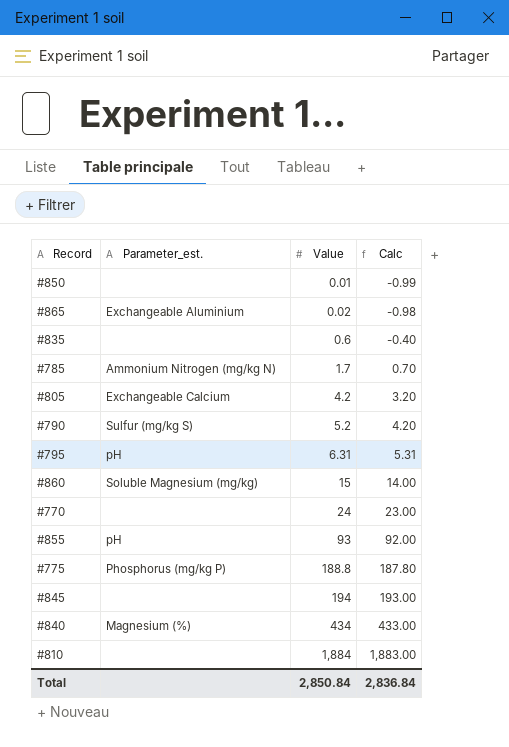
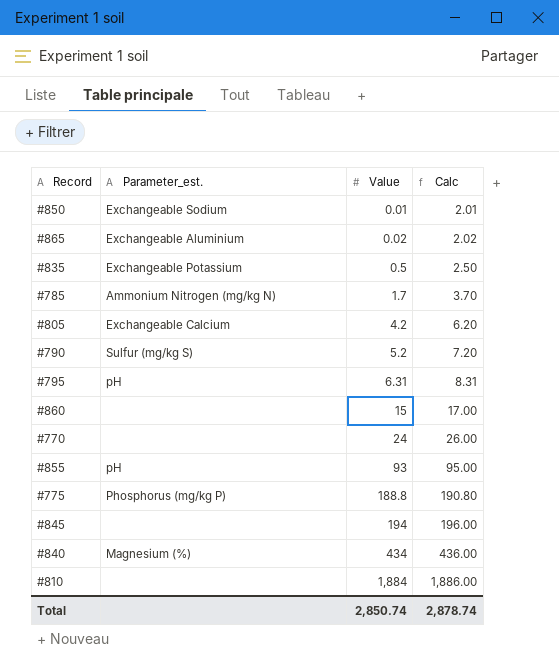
column Calc | formula: [Value] - 1 -> [Value] + 2
#850 | Parameter_est.: none -> Exchangeable Sodium
#835 | Parameter_est.: none -> Exchangeable Potassium
#835 | Value: 0.6 -> 0.5
#860 | Parameter_est.: Soluble Magnesium (mg/kg) -> none
Total | Value: 2,850.84 -> 2,850.74
Total | Calc: 2,836.84 -> 2,878.74

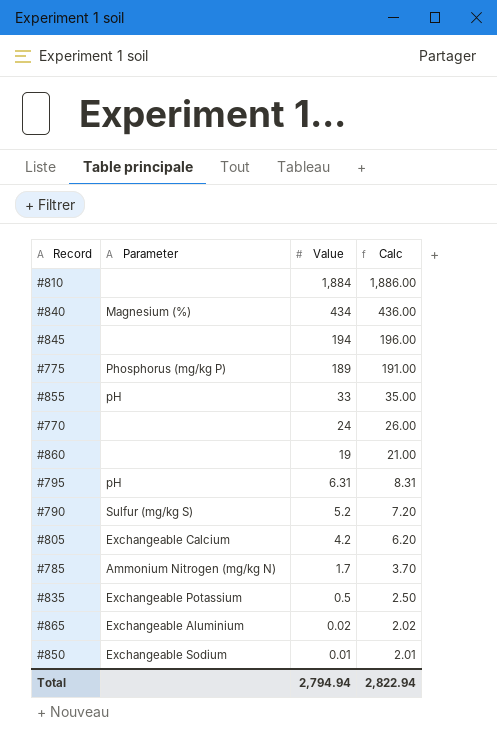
row order: Value ascending -> Value descending
column name: Parameter_est. -> Parameter
#775 | Value: 188.8 -> 189
#775 | Calc: 190.80 -> 191.00
#855 | Value: 93 -> 33
#855 | Calc: 95.00 -> 35.00
#860 | Value: 15 -> 19
#860 | Calc: 17.00 -> 21.00
Total | Value: 2,850.74 -> 2,794.94
Total | Calc: 2,878.74 -> 2,822.94

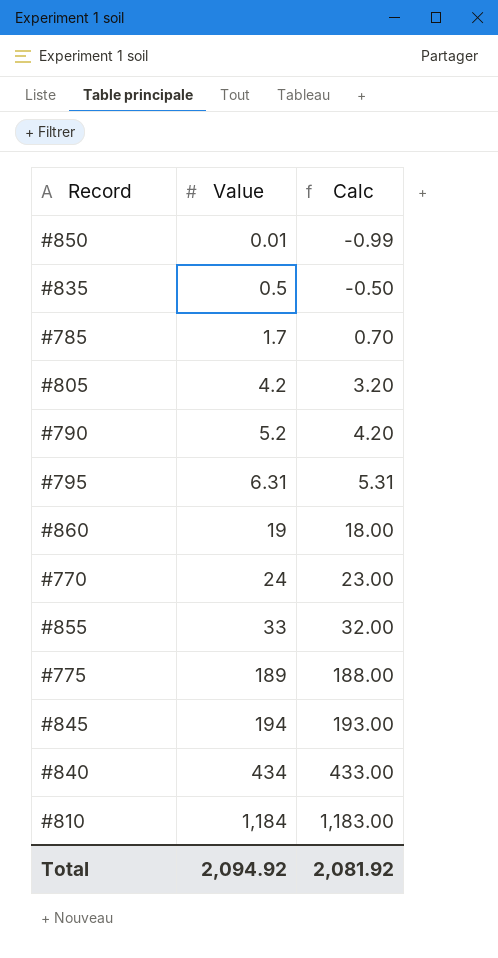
row order: Value descending -> Value ascending
column Parameter | position: 2 -> none
column Calc | formula: [Value] + 2 -> [Value] - 1
row #865: Exchangeable Aluminium | 0.02 | 2.02 -> none
#810 | Value: 1,884 -> 1,184
Total | Value: 2,794.94 -> 2,094.92
Total | Calc: 2,822.94 -> 2,081.92

